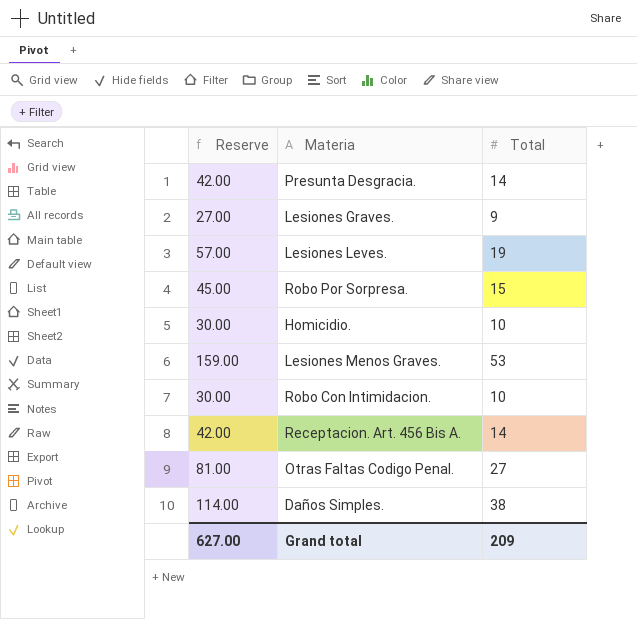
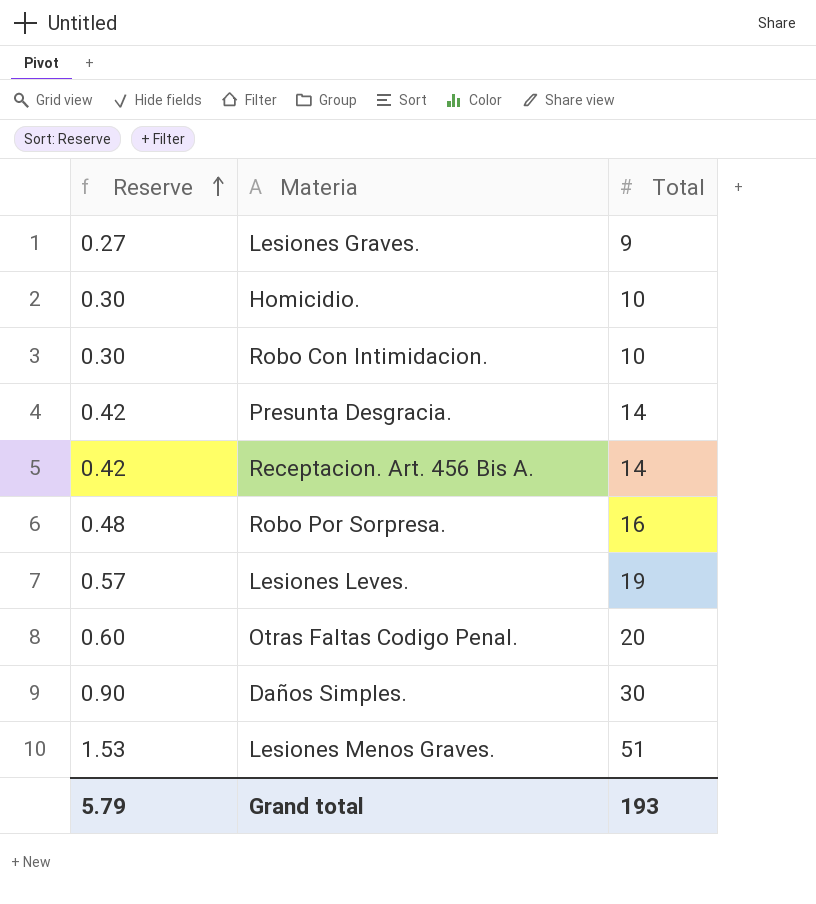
row order: none -> Reserve ascending
column Reserve | formula: [Total] * 3 -> [Total] * 0.03
Robo Por Sorpresa. | Total: 15 -> 16
Otras Faltas Codigo Penal. | Total: 27 -> 20
Daños Simples. | Total: 38 -> 30
Lesiones Menos Graves. | Total: 53 -> 51
Grand total | Reserve: 627.00 -> 5.79
Grand total | Total: 209 -> 193

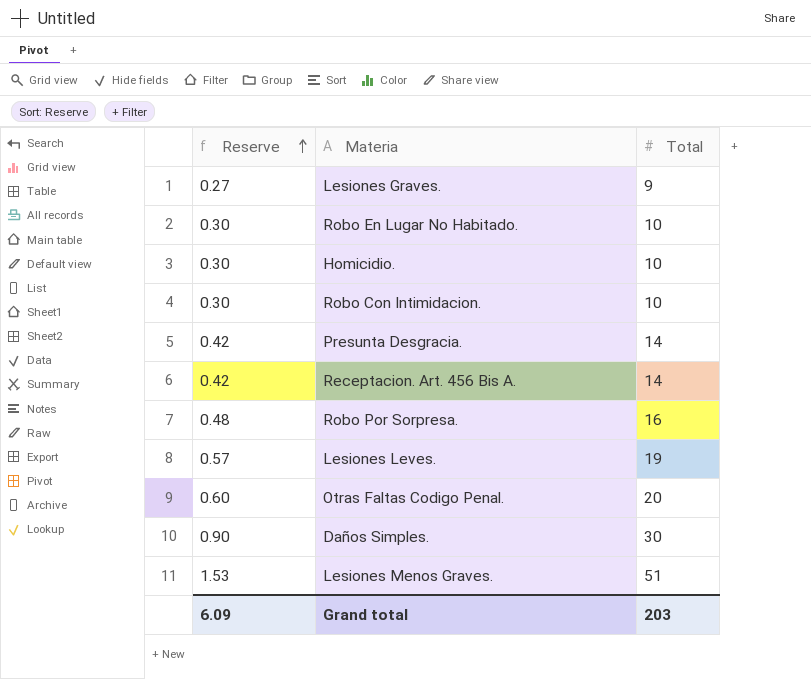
row Robo En Lugar No Habitado.: none -> 0.30 | 10
Grand total | Reserve: 5.79 -> 6.09
Grand total | Total: 193 -> 203

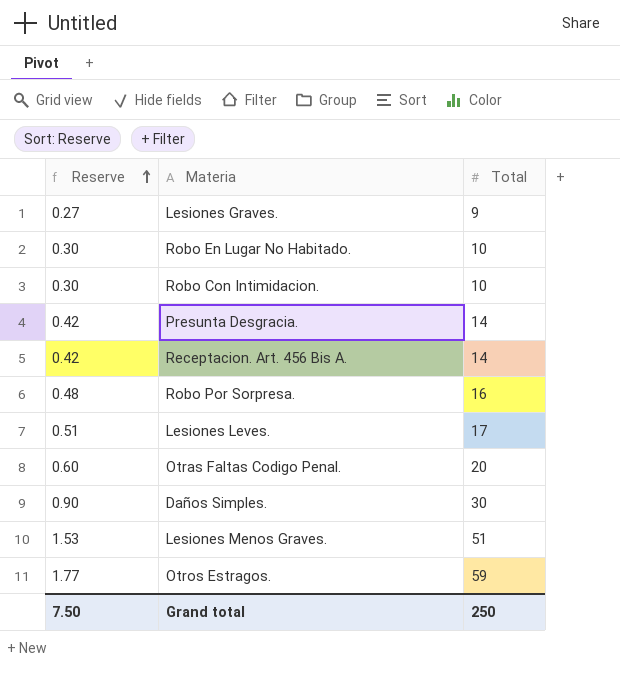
row Homicidio.: 0.30 | 10 -> none
Lesiones Leves. | Reserve: 0.57 -> 0.51
Lesiones Leves. | Total: 19 -> 17
row Otros Estragos.: none -> 1.77 | 59
Grand total | Reserve: 6.09 -> 7.50
Grand total | Total: 203 -> 250

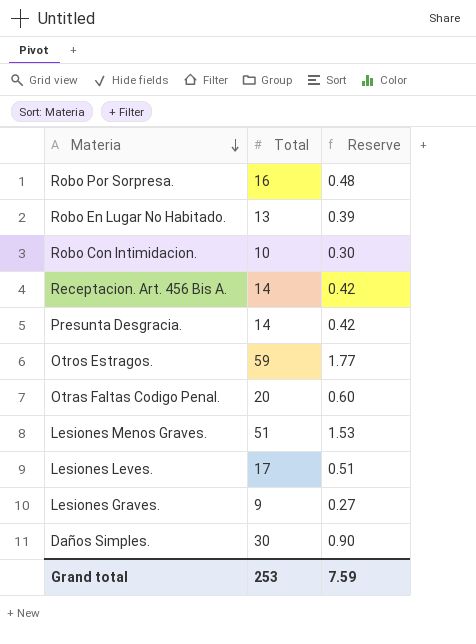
row order: Reserve ascending -> Materia descending
column Reserve | position: 1 -> 3
Robo En Lugar No Habitado. | Total: 10 -> 13
Robo En Lugar No Habitado. | Reserve: 0.30 -> 0.39
Grand total | Total: 250 -> 253
Grand total | Reserve: 7.50 -> 7.59

